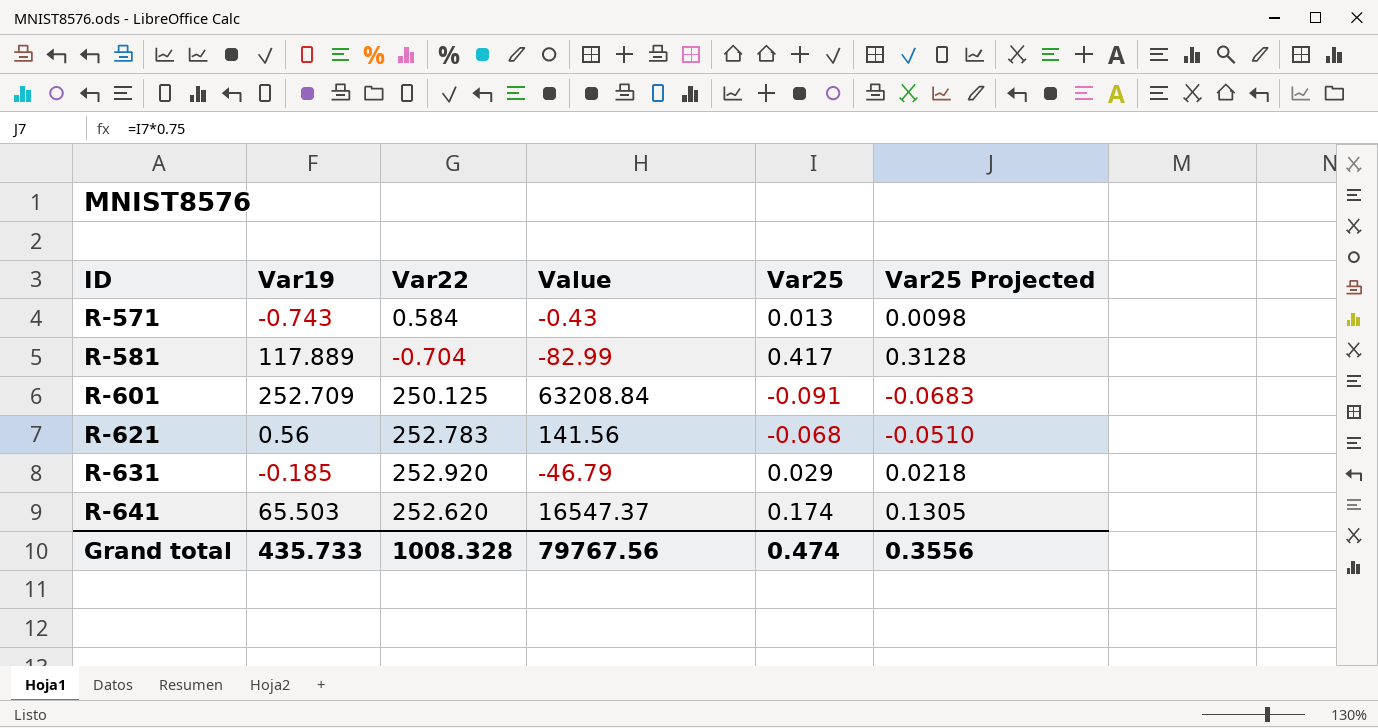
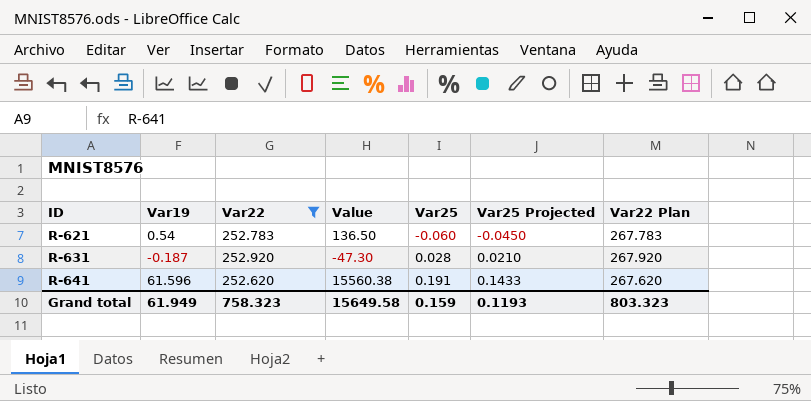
filter: none -> Var22 >= 252.620
column Var22 Plan | formula: none -> [Var22] + 15
R-621 | Var19: 0.56 -> 0.54
R-621 | Value: 141.56 -> 136.50
R-621 | Var25: -0.068 -> -0.060
R-621 | Var25 Projected: -0.0510 -> -0.0450
R-631 | Var19: -0.185 -> -0.187
R-631 | Value: -46.79 -> -47.30
R-631 | Var25: 0.029 -> 0.028
R-631 | Var25 Projected: 0.0218 -> 0.0210
R-641 | Var19: 65.503 -> 61.596
R-641 | Value: 16547.37 -> 15560.38
R-641 | Var25: 0.174 -> 0.191
R-641 | Var25 Projected: 0.1305 -> 0.1433
Grand total | Var19: 435.733 -> 61.949
Grand total | Var22: 1008.328 -> 758.323
Grand total | Value: 79767.56 -> 15649.58
Grand total | Var25: 0.474 -> 0.159
Grand total | Var25 Projected: 0.3556 -> 0.1193

